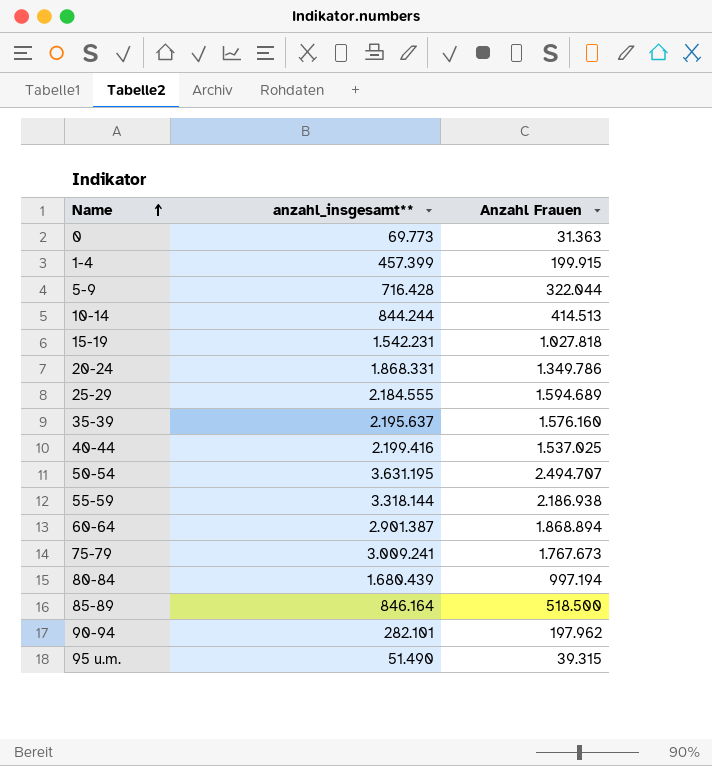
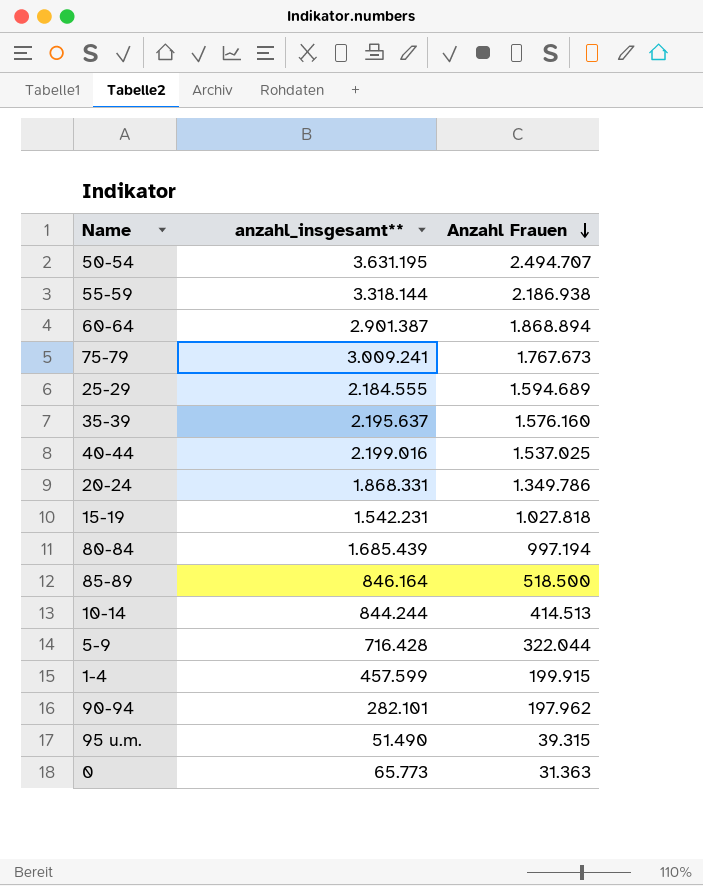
row order: Name ascending -> Anzahl Frauen descending
40-44 | anzahl_insgesamt**: 2.199.416 -> 2.199.016
80-84 | anzahl_insgesamt**: 1.680.439 -> 1.685.439
1-4 | anzahl_insgesamt**: 457.399 -> 457.599
0 | anzahl_insgesamt**: 69.773 -> 65.773

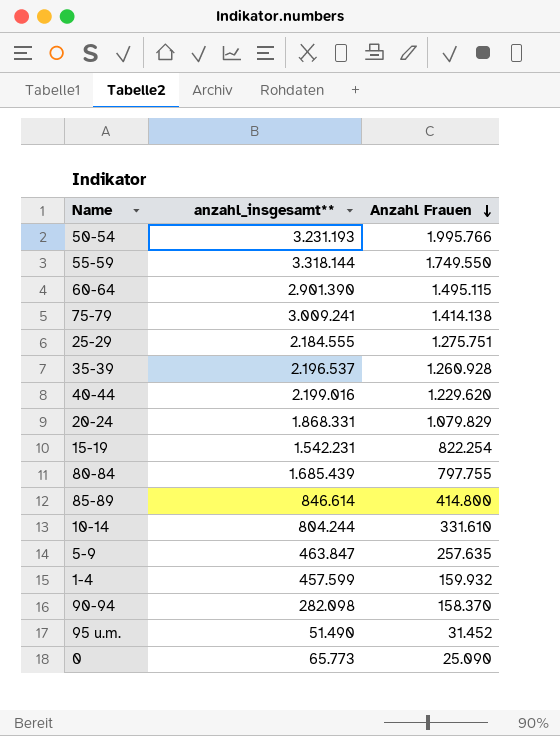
50-54 | anzahl_insgesamt**: 3.631.195 -> 3.231.193
50-54 | Anzahl Frauen: 2.494.707 -> 1.995.766
55-59 | Anzahl Frauen: 2.186.938 -> 1.749.550
60-64 | anzahl_insgesamt**: 2.901.387 -> 2.901.390
60-64 | Anzahl Frauen: 1.868.894 -> 1.495.115
75-79 | Anzahl Frauen: 1.767.673 -> 1.414.138
25-29 | Anzahl Frauen: 1.594.689 -> 1.275.751
35-39 | anzahl_insgesamt**: 2.195.637 -> 2.196.537
35-39 | Anzahl Frauen: 1.576.160 -> 1.260.928
40-44 | Anzahl Frauen: 1.537.025 -> 1.229.620
20-24 | Anzahl Frauen: 1.349.786 -> 1.079.829
15-19 | Anzahl Frauen: 1.027.818 -> 822.254
80-84 | Anzahl Frauen: 997.194 -> 797.755
85-89 | anzahl_insgesamt**: 846.164 -> 846.614
85-89 | Anzahl Frauen: 518.500 -> 414.800
10-14 | anzahl_insgesamt**: 844.244 -> 804.244
10-14 | Anzahl Frauen: 414.513 -> 331.610
5-9 | anzahl_insgesamt**: 716.428 -> 463.847
5-9 | Anzahl Frauen: 322.044 -> 257.635
1-4 | Anzahl Frauen: 199.915 -> 159.932
90-94 | anzahl_insgesamt**: 282.101 -> 282.098
90-94 | Anzahl Frauen: 197.962 -> 158.370
95 u.m. | Anzahl Frauen: 39.315 -> 31.452
0 | Anzahl Frauen: 31.363 -> 25.090

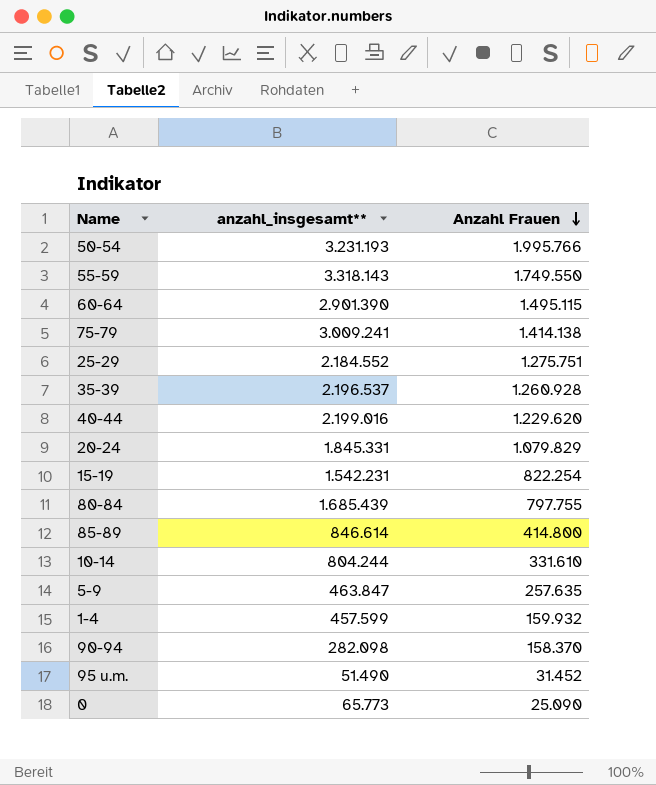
55-59 | anzahl_insgesamt**: 3.318.144 -> 3.318.143
25-29 | anzahl_insgesamt**: 2.184.555 -> 2.184.552
20-24 | anzahl_insgesamt**: 1.868.331 -> 1.845.331

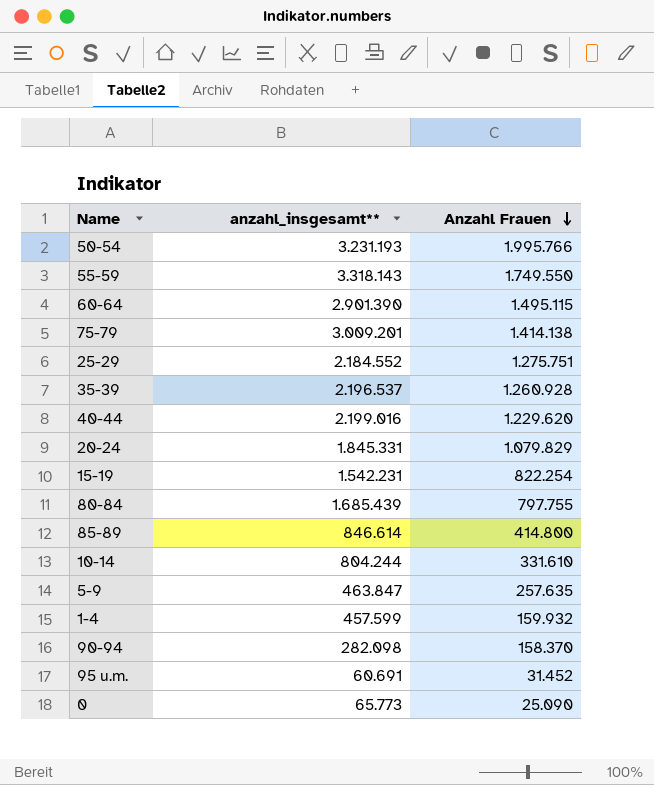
75-79 | anzahl_insgesamt**: 3.009.241 -> 3.009.201
95 u.m. | anzahl_insgesamt**: 51.490 -> 60.691

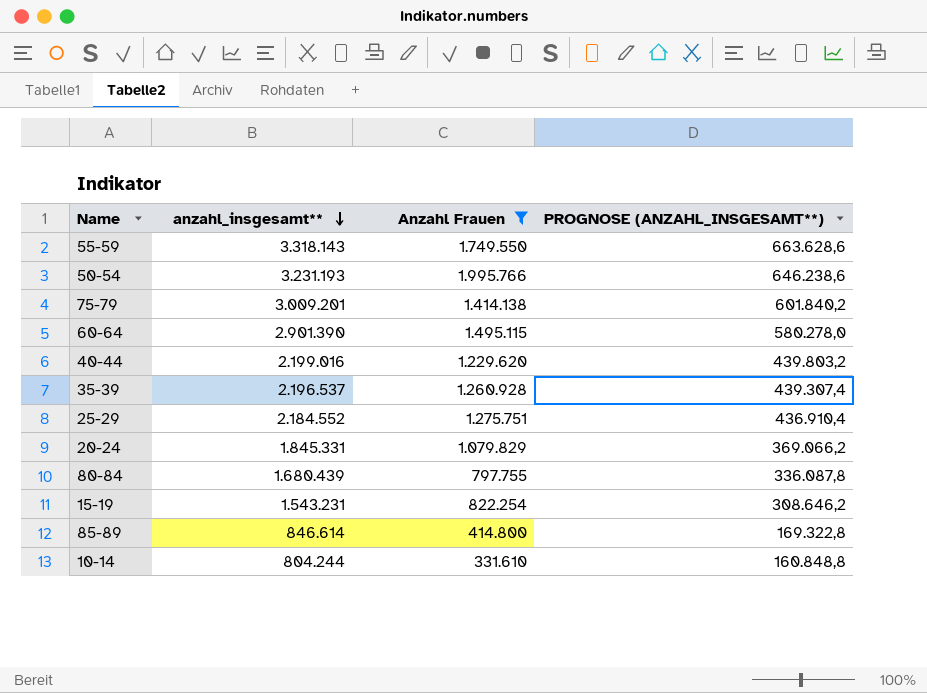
filter: none -> Anzahl Frauen >= 331.610
row order: Anzahl Frauen descending -> anzahl_insgesamt** descending
column PROGNOSE (ANZAHL_INSGESAMT**) | formula: none -> [anzahl_insgesamt**] * 0,2
80-84 | anzahl_insgesamt**: 1.685.439 -> 1.680.439
15-19 | anzahl_insgesamt**: 1.542.231 -> 1.543.231

